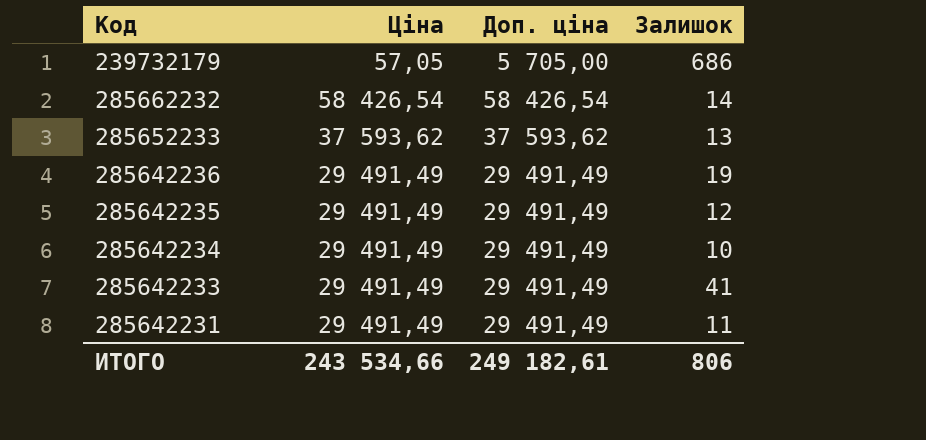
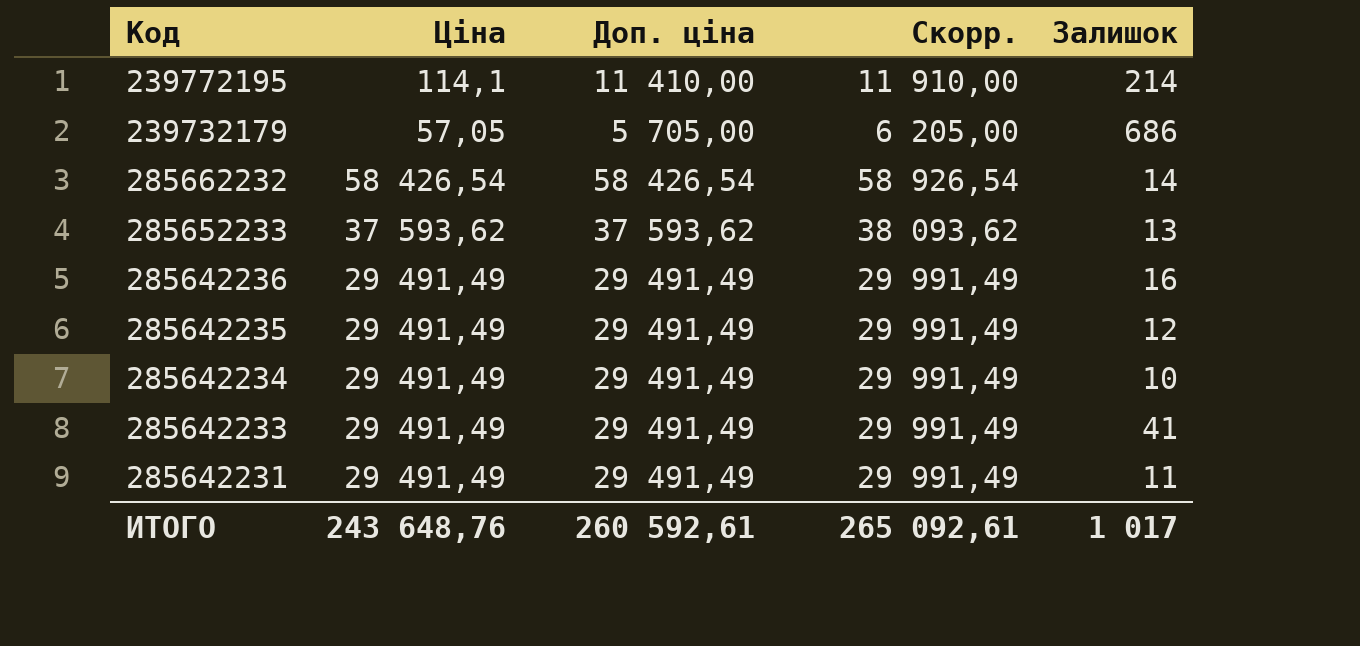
column Скорр. | formula: none -> [Доп. ціна] + 500
row 239772195: none -> 114,1 | 11 410,00 | 11 910,00 | 214
285642236 | Залишок: 19 -> 16
ИТОГО | Ціна: 243 534,66 -> 243 648,76
ИТОГО | Доп. ціна: 249 182,61 -> 260 592,61
ИТОГО | Залишок: 806 -> 1 017

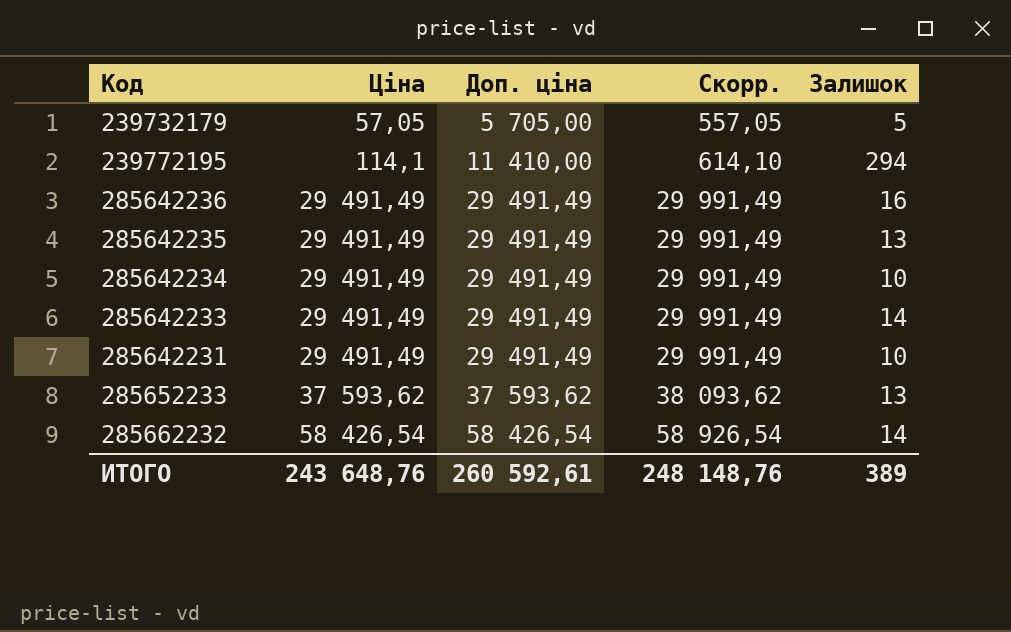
row order: none -> Ціна ascending
column Скорр. | formula: [Доп. ціна] + 500 -> [Ціна] + 500
239732179 | Залишок: 686 -> 5
239772195 | Залишок: 214 -> 294
285642235 | Залишок: 12 -> 13
285642233 | Залишок: 41 -> 14
285642231 | Залишок: 11 -> 10
ИТОГО | Скорр.: 265 092,61 -> 248 148,76
ИТОГО | Залишок: 1 017 -> 389

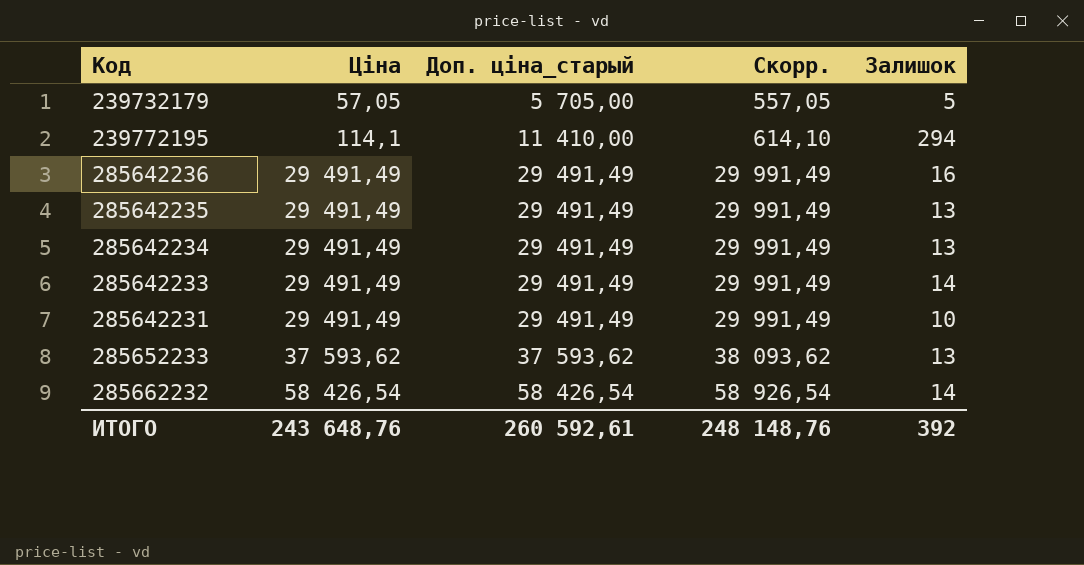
column name: Доп. ціна -> Доп. ціна_старый
285642234 | Залишок: 10 -> 13
ИТОГО | Залишок: 389 -> 392

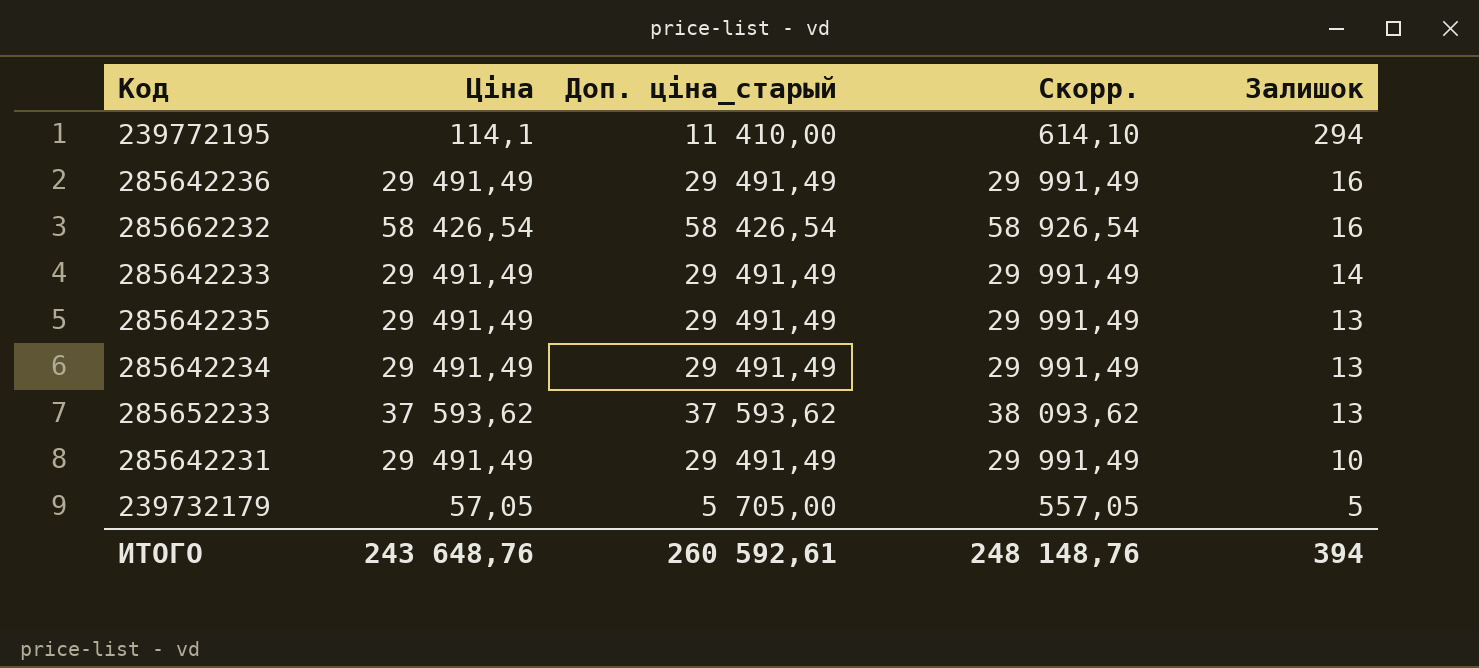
row order: Ціна ascending -> Залишок descending
285662232 | Залишок: 14 -> 16
ИТОГО | Залишок: 392 -> 394

